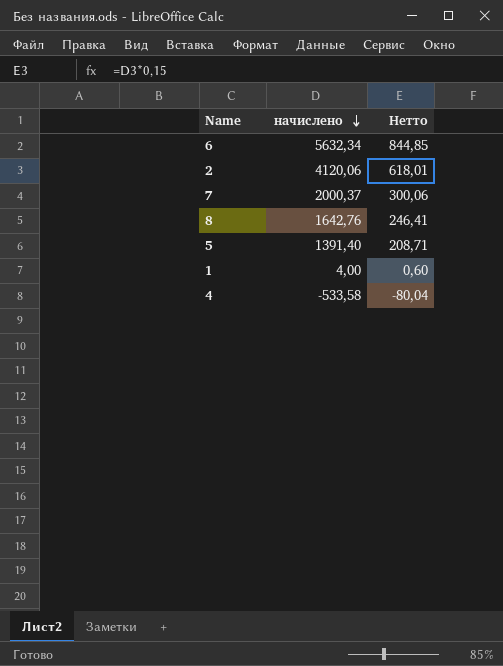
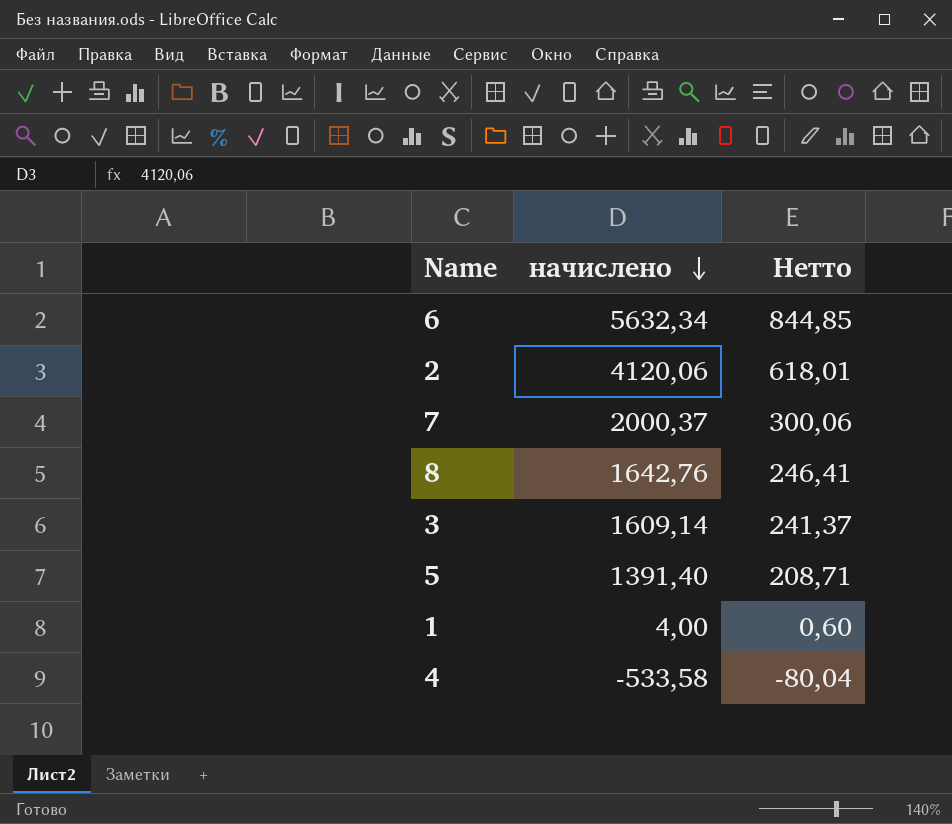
row 3: none -> 1609,14 | 241,37

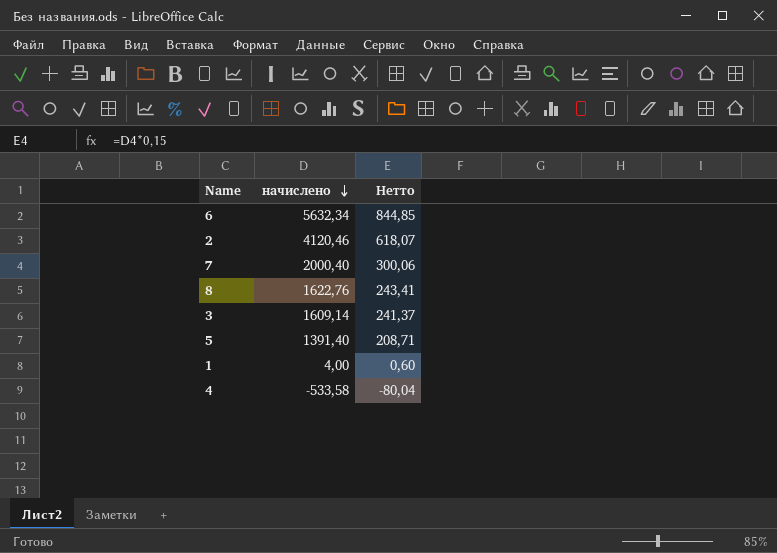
2 | начислено: 4120,06 -> 4120,46
2 | Нетто: 618,01 -> 618,07
7 | начислено: 2000,37 -> 2000,40
8 | начислено: 1642,76 -> 1622,76
8 | Нетто: 246,41 -> 243,41

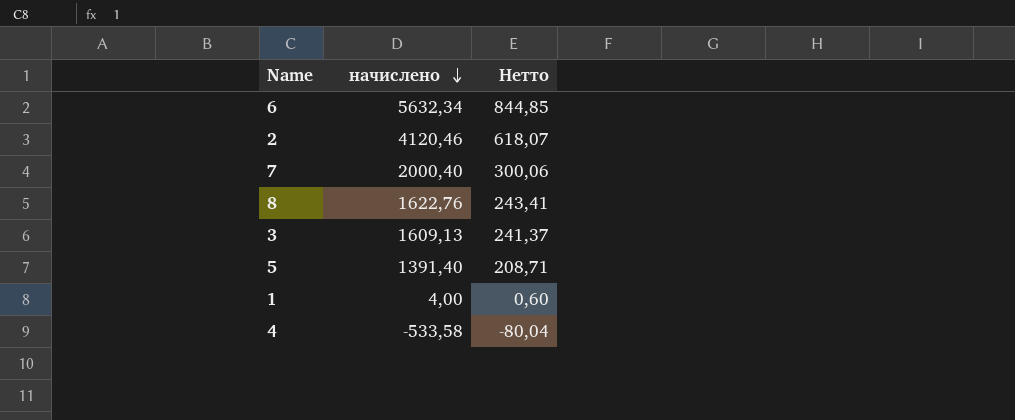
3 | начислено: 1609,14 -> 1609,13

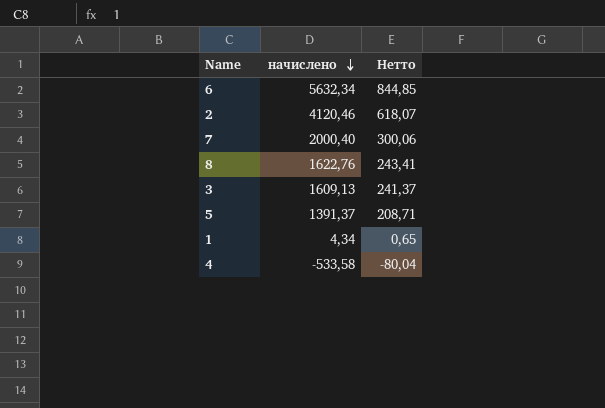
5 | начислено: 1391,40 -> 1391,37
1 | начислено: 4,00 -> 4,34
1 | Нетто: 0,60 -> 0,65

